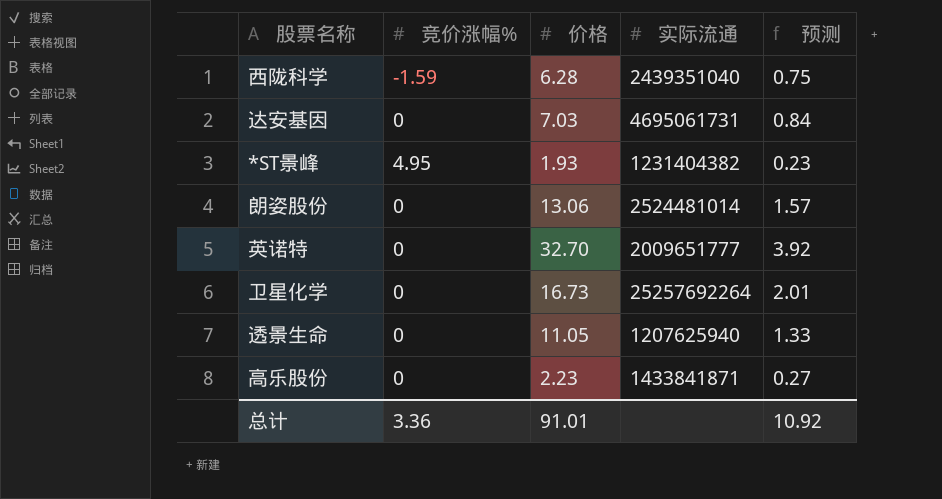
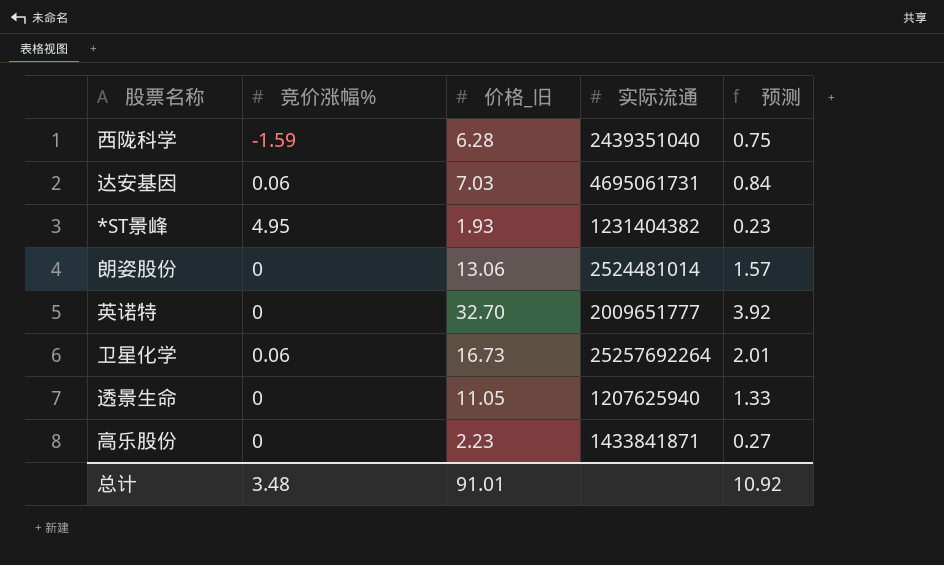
column name: 价格 -> 价格_旧
达安基因 | 竞价涨幅%: 0 -> 0.06
卫星化学 | 竞价涨幅%: 0 -> 0.06
总计 | 竞价涨幅%: 3.36 -> 3.48

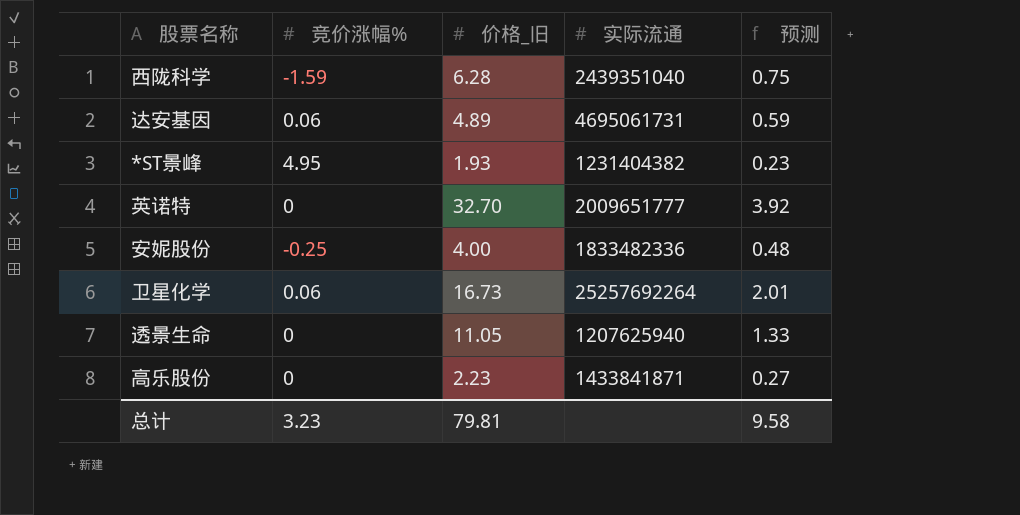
row 朗姿股份: 0 | 13.06 | 2524481014 | 1.57 -> none
达安基因 | 价格_旧: 7.03 -> 4.89
达安基因 | 预测: 0.84 -> 0.59
row 安妮股份: none -> -0.25 | 4.00 | 1833482336 | 0.48
总计 | 竞价涨幅%: 3.48 -> 3.23
总计 | 价格_旧: 91.01 -> 79.81
总计 | 预测: 10.92 -> 9.58

